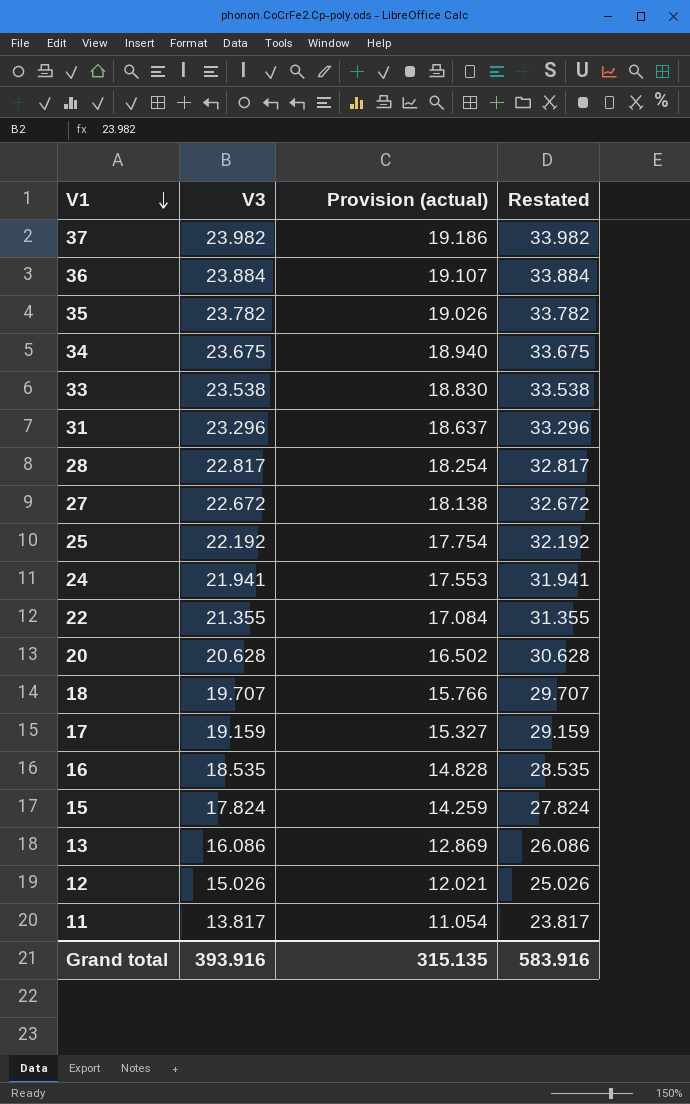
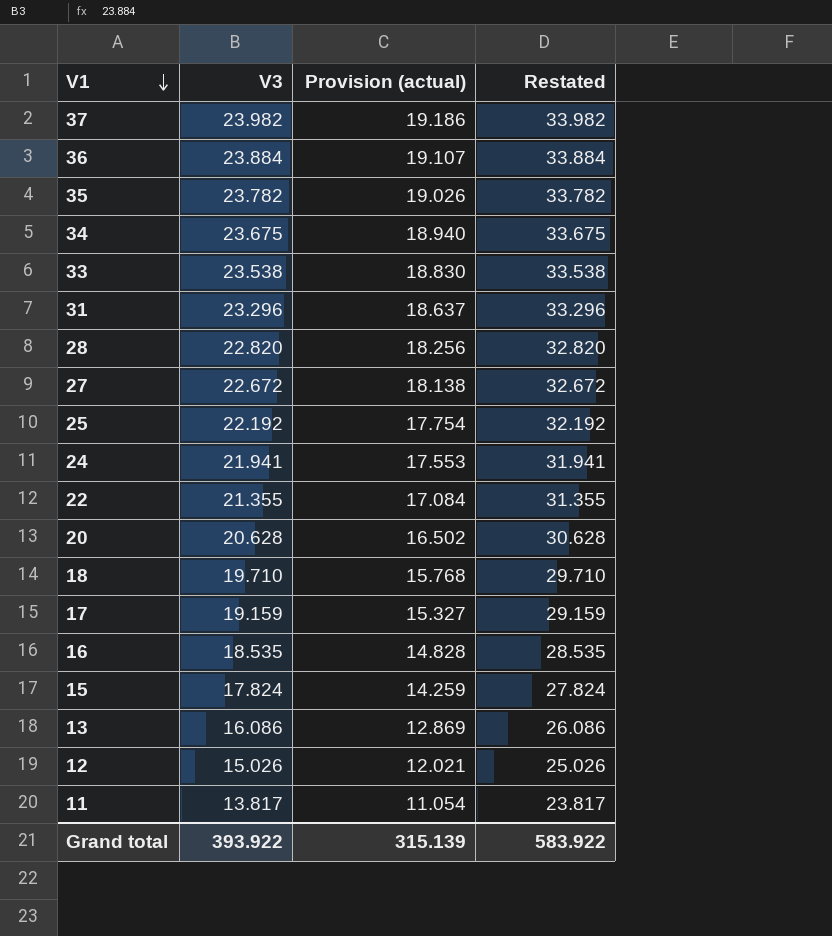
28 | V3: 22.817 -> 22.820
28 | Provision (actual): 18.254 -> 18.256
28 | Restated: 32.817 -> 32.820
18 | V3: 19.707 -> 19.710
18 | Provision (actual): 15.766 -> 15.768
18 | Restated: 29.707 -> 29.710
Grand total | V3: 393.916 -> 393.922
Grand total | Provision (actual): 315.135 -> 315.139
Grand total | Restated: 583.916 -> 583.922

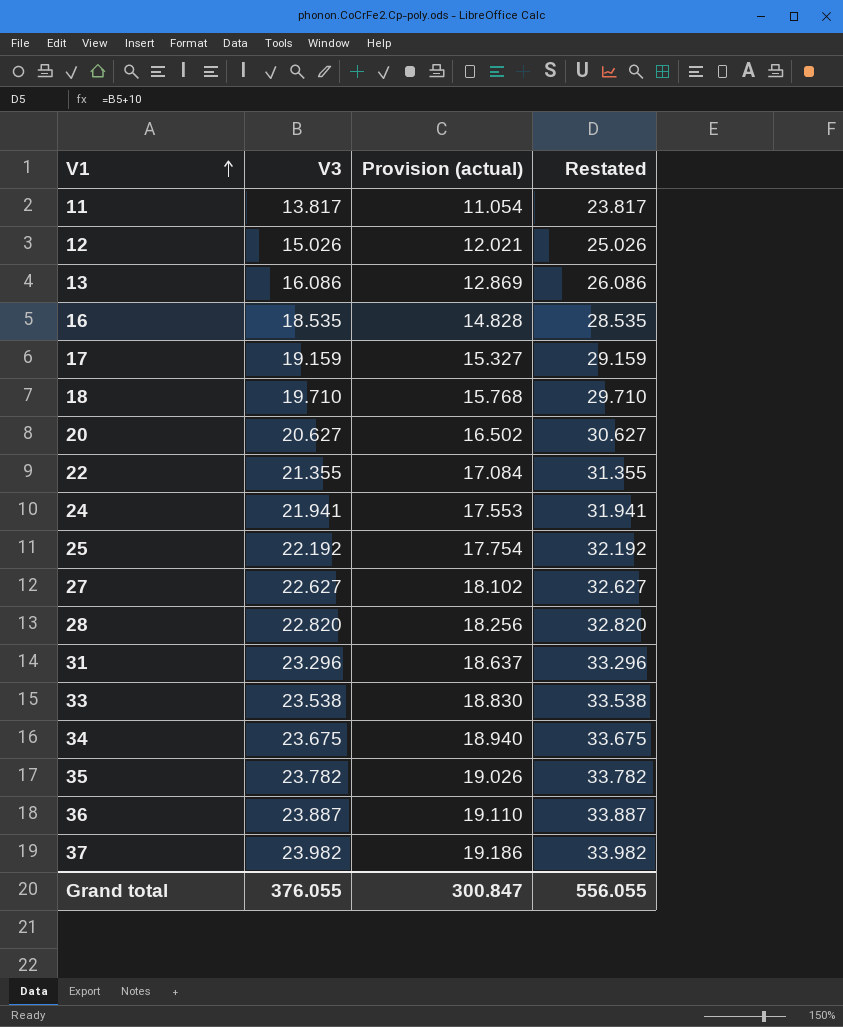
row order: V1 descending -> V1 ascending
row 15: 17.824 | 14.259 | 27.824 -> none
20 | V3: 20.628 -> 20.627
20 | Restated: 30.628 -> 30.627
27 | V3: 22.672 -> 22.627
27 | Provision (actual): 18.138 -> 18.102
27 | Restated: 32.672 -> 32.627
36 | V3: 23.884 -> 23.887
36 | Provision (actual): 19.107 -> 19.110
36 | Restated: 33.884 -> 33.887
Grand total | V3: 393.922 -> 376.055
Grand total | Provision (actual): 315.139 -> 300.847
Grand total | Restated: 583.922 -> 556.055

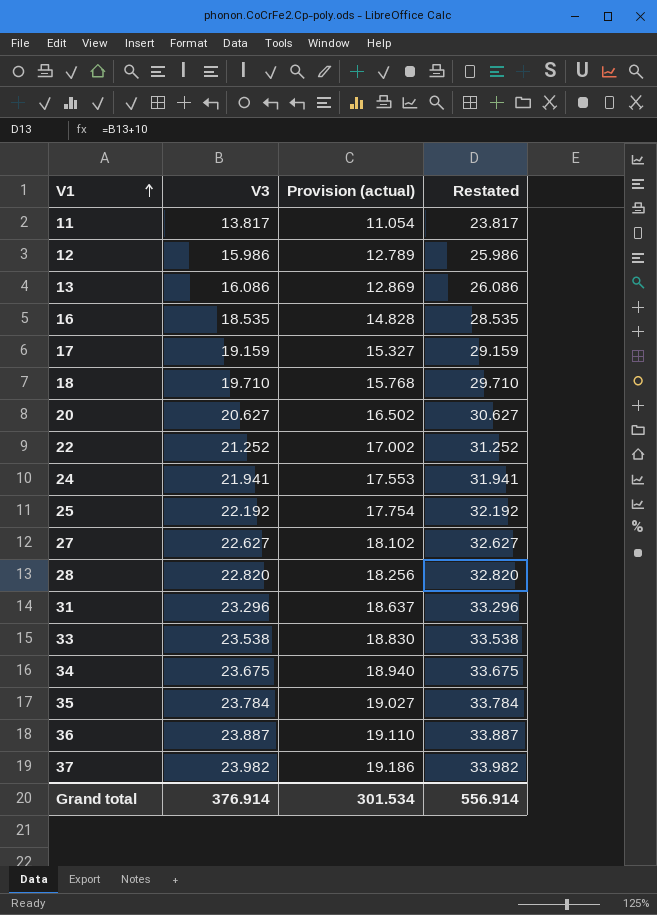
12 | V3: 15.026 -> 15.986
12 | Provision (actual): 12.021 -> 12.789
12 | Restated: 25.026 -> 25.986
22 | V3: 21.355 -> 21.252
22 | Provision (actual): 17.084 -> 17.002
22 | Restated: 31.355 -> 31.252
35 | V3: 23.782 -> 23.784
35 | Provision (actual): 19.026 -> 19.027
35 | Restated: 33.782 -> 33.784
Grand total | V3: 376.055 -> 376.914
Grand total | Provision (actual): 300.847 -> 301.534
Grand total | Restated: 556.055 -> 556.914

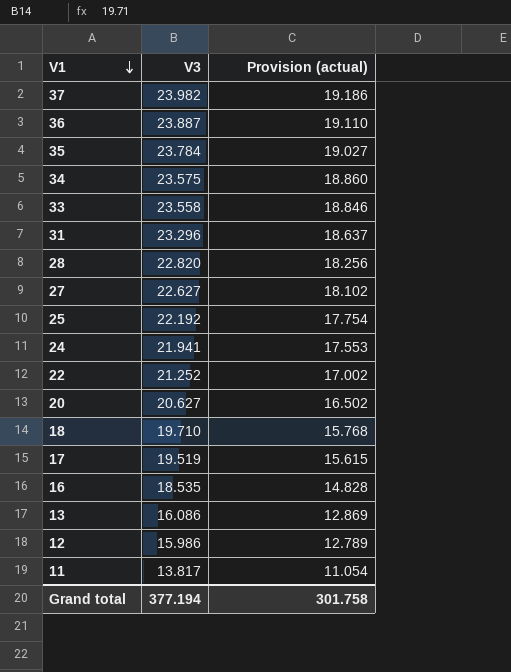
row order: V1 ascending -> V1 descending
column Restated | formula: [V3] + 10 -> none
34 | V3: 23.675 -> 23.575
34 | Provision (actual): 18.940 -> 18.860
33 | V3: 23.538 -> 23.558
33 | Provision (actual): 18.830 -> 18.846
17 | V3: 19.159 -> 19.519
17 | Provision (actual): 15.327 -> 15.615
Grand total | V3: 376.914 -> 377.194
Grand total | Provision (actual): 301.534 -> 301.758

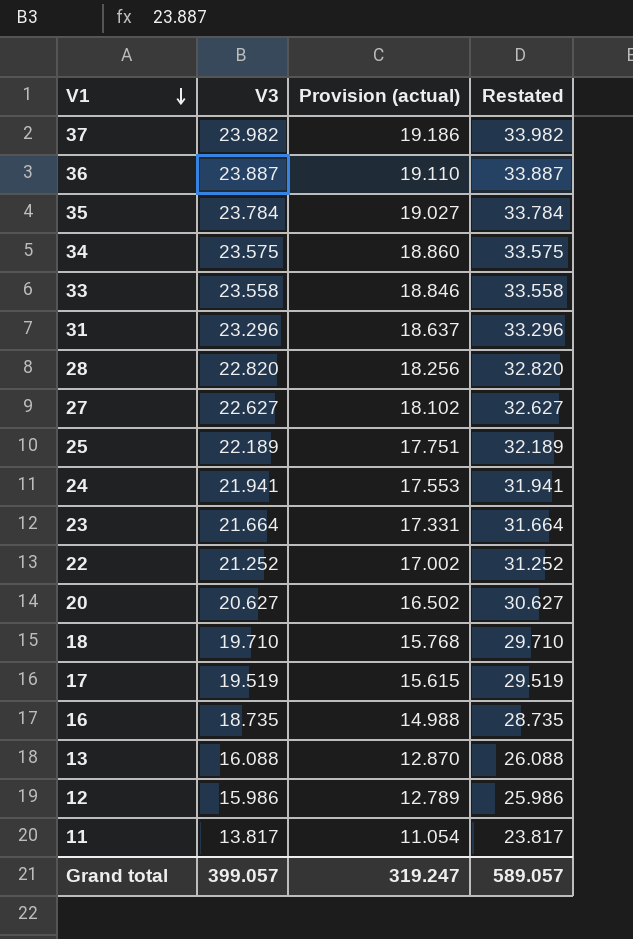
column Restated | formula: none -> [V3] + 10
25 | V3: 22.192 -> 22.189
25 | Provision (actual): 17.754 -> 17.751
row 23: none -> 21.664 | 17.331 | 31.664
16 | V3: 18.535 -> 18.735
16 | Provision (actual): 14.828 -> 14.988
13 | V3: 16.086 -> 16.088
13 | Provision (actual): 12.869 -> 12.870
Grand total | V3: 377.194 -> 399.057
Grand total | Provision (actual): 301.758 -> 319.247

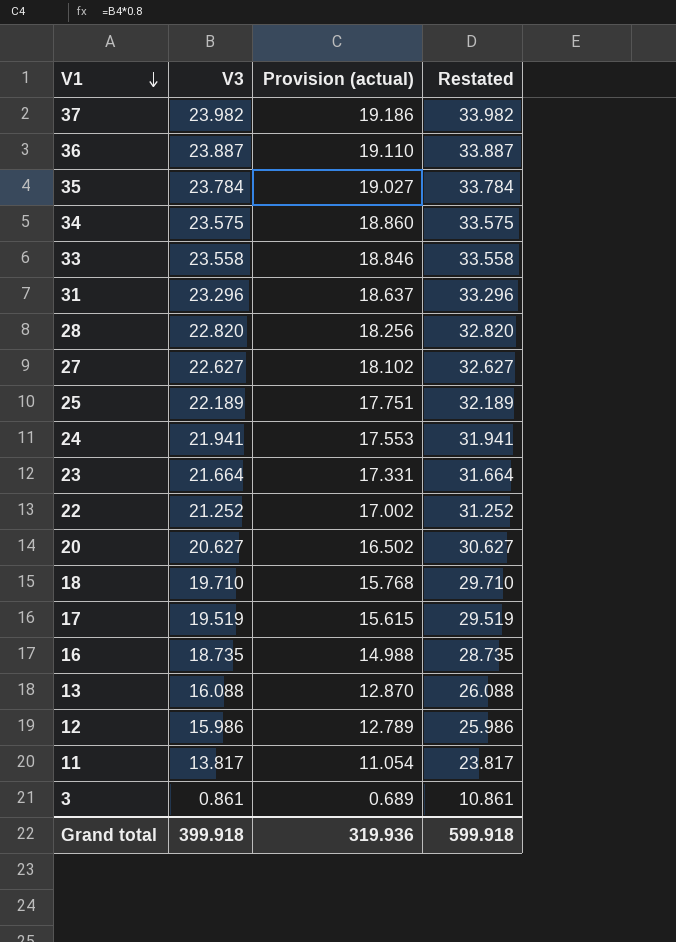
row 3: none -> 0.861 | 0.689 | 10.861
Grand total | V3: 399.057 -> 399.918
Grand total | Provision (actual): 319.247 -> 319.936
Grand total | Restated: 589.057 -> 599.918

